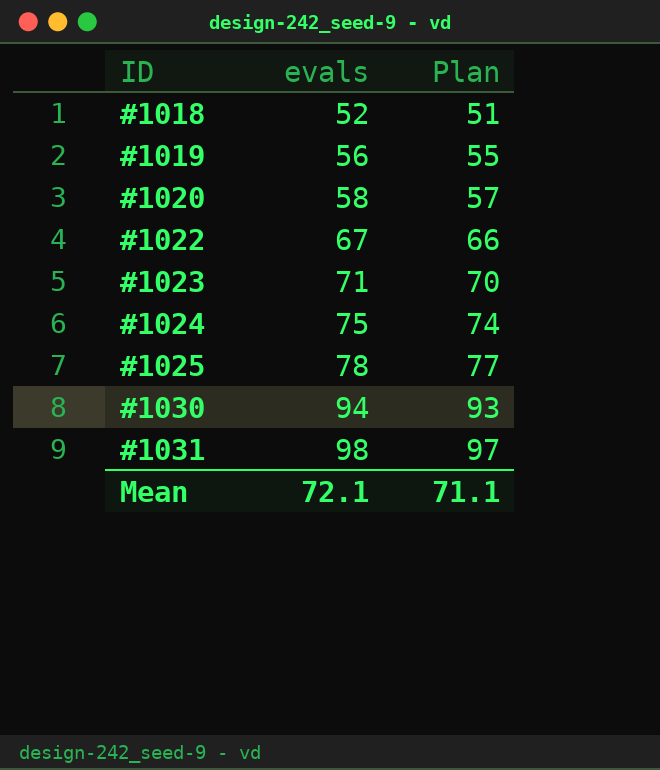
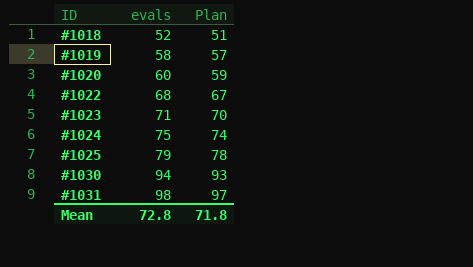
#1019 | evals: 56 -> 58
#1019 | Plan: 55 -> 57
#1020 | evals: 58 -> 60
#1020 | Plan: 57 -> 59
#1022 | evals: 67 -> 68
#1022 | Plan: 66 -> 67
#1025 | evals: 78 -> 79
#1025 | Plan: 77 -> 78
Mean | evals: 72.1 -> 72.8
Mean | Plan: 71.1 -> 71.8

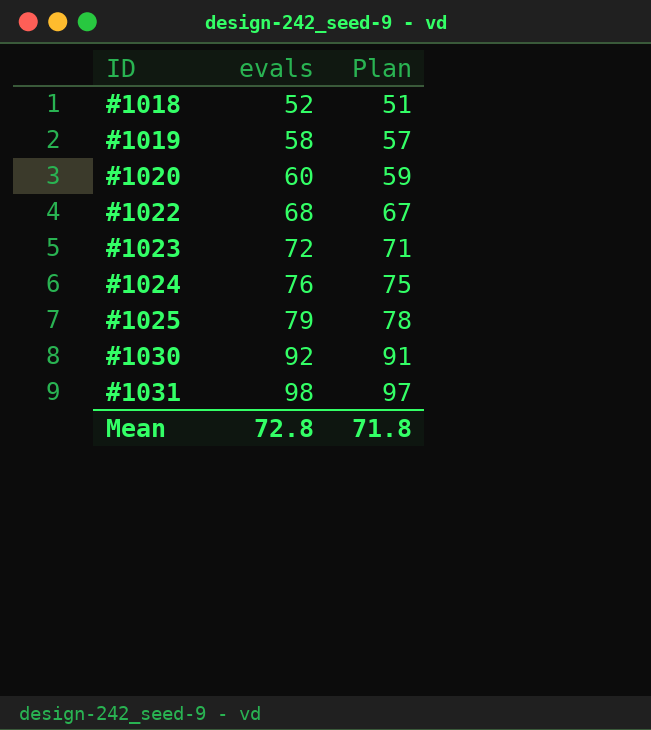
#1023 | evals: 71 -> 72
#1023 | Plan: 70 -> 71
#1024 | evals: 75 -> 76
#1024 | Plan: 74 -> 75
#1030 | evals: 94 -> 92
#1030 | Plan: 93 -> 91

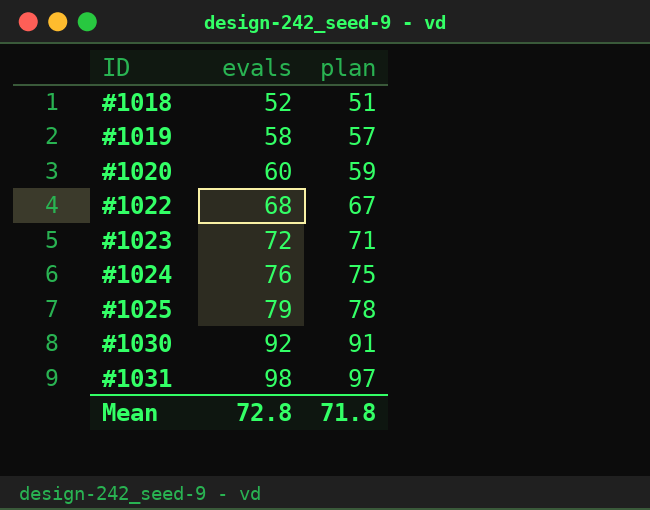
column name: Plan -> plan

